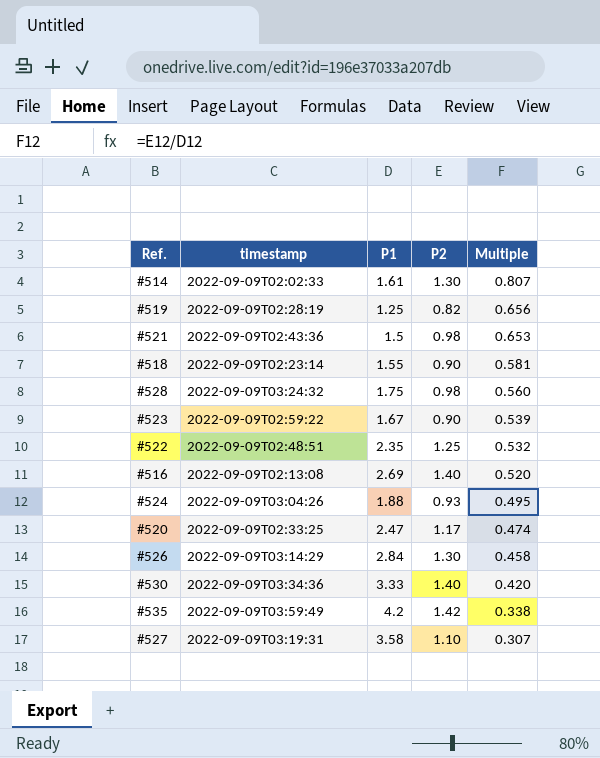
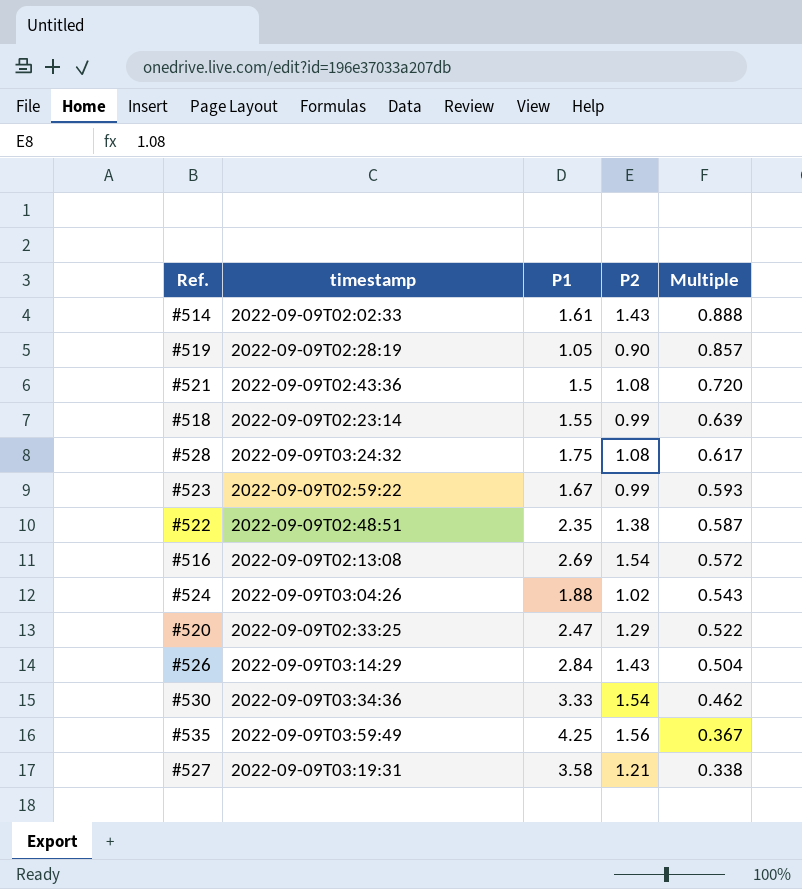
#514 | P2: 1.30 -> 1.43
#514 | Multiple: 0.807 -> 0.888
#519 | P1: 1.25 -> 1.05
#519 | P2: 0.82 -> 0.90
#519 | Multiple: 0.656 -> 0.857
#521 | P2: 0.98 -> 1.08
#521 | Multiple: 0.653 -> 0.720
#518 | P2: 0.90 -> 0.99
#518 | Multiple: 0.581 -> 0.639
#528 | P2: 0.98 -> 1.08
#528 | Multiple: 0.560 -> 0.617
#523 | P2: 0.90 -> 0.99
#523 | Multiple: 0.539 -> 0.593
#522 | P2: 1.25 -> 1.38
#522 | Multiple: 0.532 -> 0.587
#516 | P2: 1.40 -> 1.54
#516 | Multiple: 0.520 -> 0.572
#524 | P2: 0.93 -> 1.02
#524 | Multiple: 0.495 -> 0.543
#520 | P2: 1.17 -> 1.29
#520 | Multiple: 0.474 -> 0.522
#526 | P2: 1.30 -> 1.43
#526 | Multiple: 0.458 -> 0.504
#530 | P2: 1.40 -> 1.54
#530 | Multiple: 0.420 -> 0.462
#535 | P1: 4.2 -> 4.25
#535 | P2: 1.42 -> 1.56
#535 | Multiple: 0.338 -> 0.367
#527 | P2: 1.10 -> 1.21
#527 | Multiple: 0.307 -> 0.338

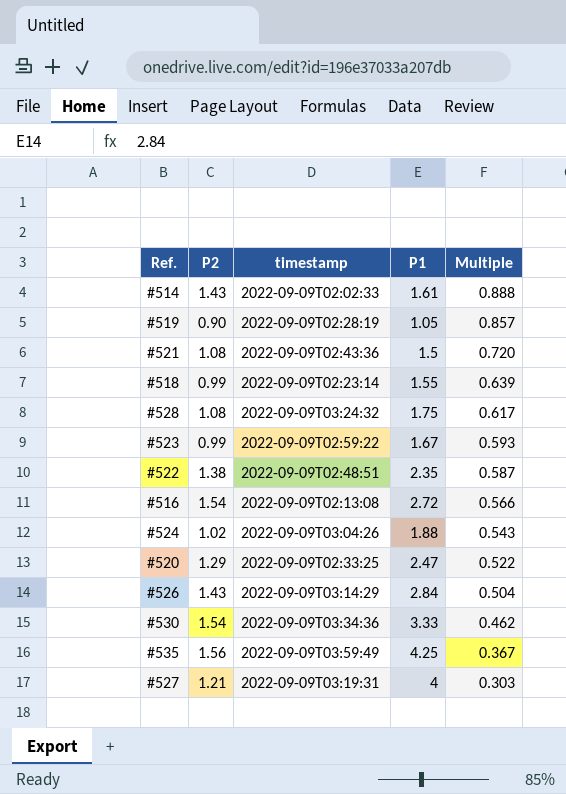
column P2 | position: 4 -> 2
#516 | P1: 2.69 -> 2.72
#516 | Multiple: 0.572 -> 0.566
#527 | P1: 3.58 -> 4
#527 | Multiple: 0.338 -> 0.303

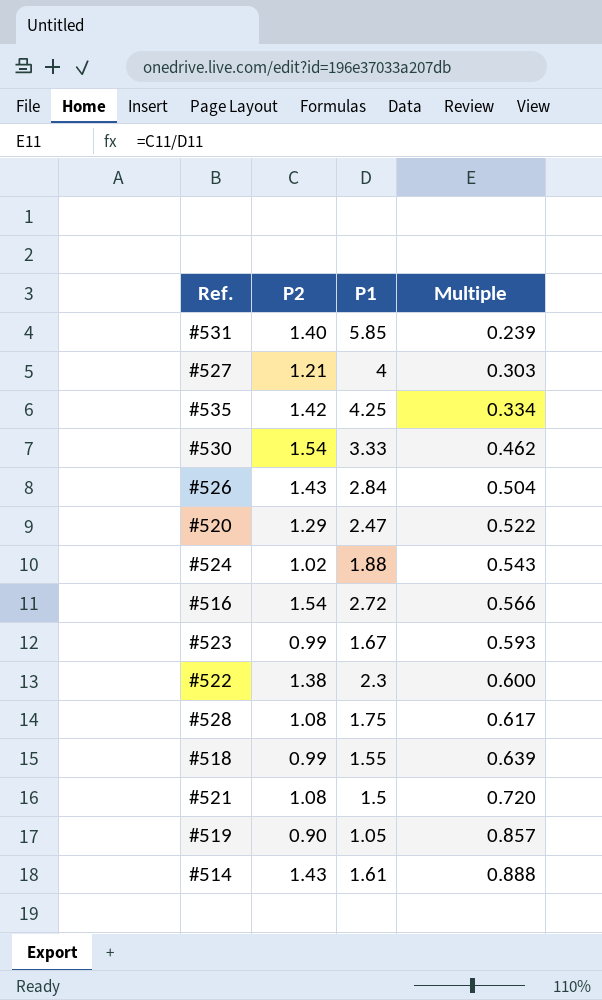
row order: Multiple descending -> Multiple ascending
column timestamp | position: 3 -> none
row #531: none -> 1.40 | 5.85 | 0.239
#535 | P2: 1.56 -> 1.42
#535 | Multiple: 0.367 -> 0.334
#522 | P1: 2.35 -> 2.3
#522 | Multiple: 0.587 -> 0.600

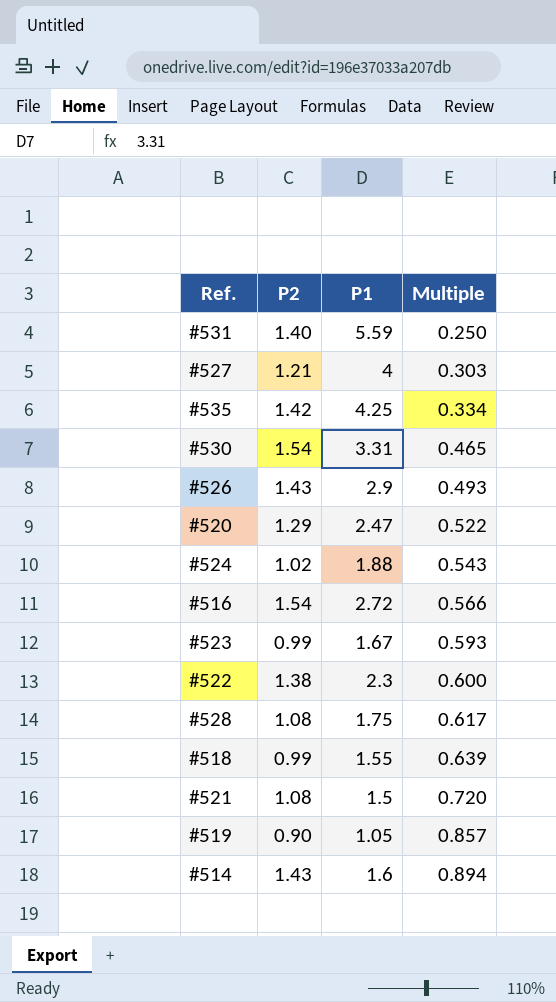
#531 | P1: 5.85 -> 5.59
#531 | Multiple: 0.239 -> 0.250
#530 | P1: 3.33 -> 3.31
#530 | Multiple: 0.462 -> 0.465
#526 | P1: 2.84 -> 2.9
#526 | Multiple: 0.504 -> 0.493
#514 | P1: 1.61 -> 1.6
#514 | Multiple: 0.888 -> 0.894

